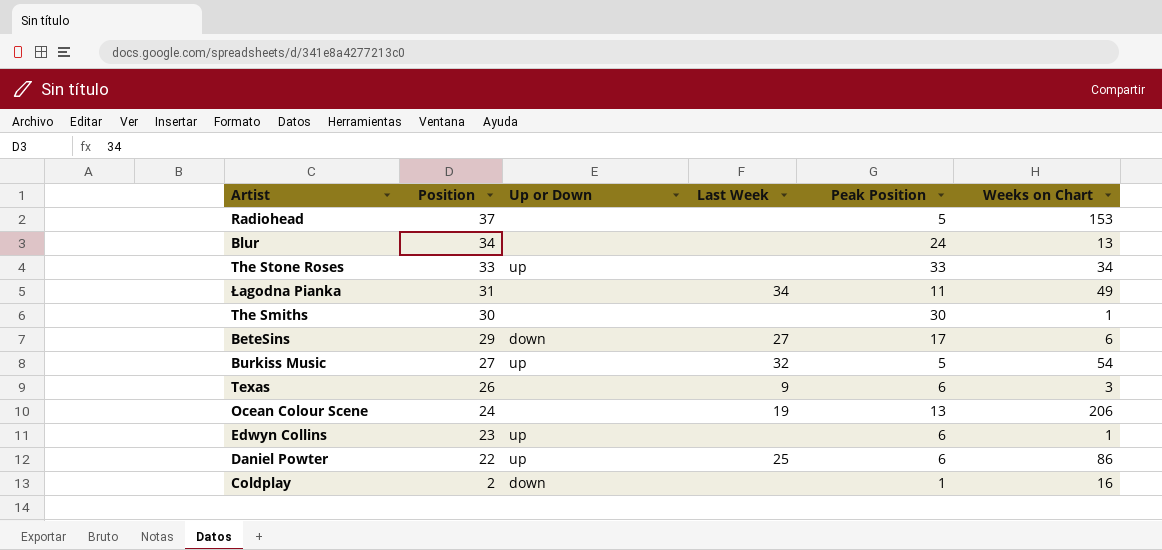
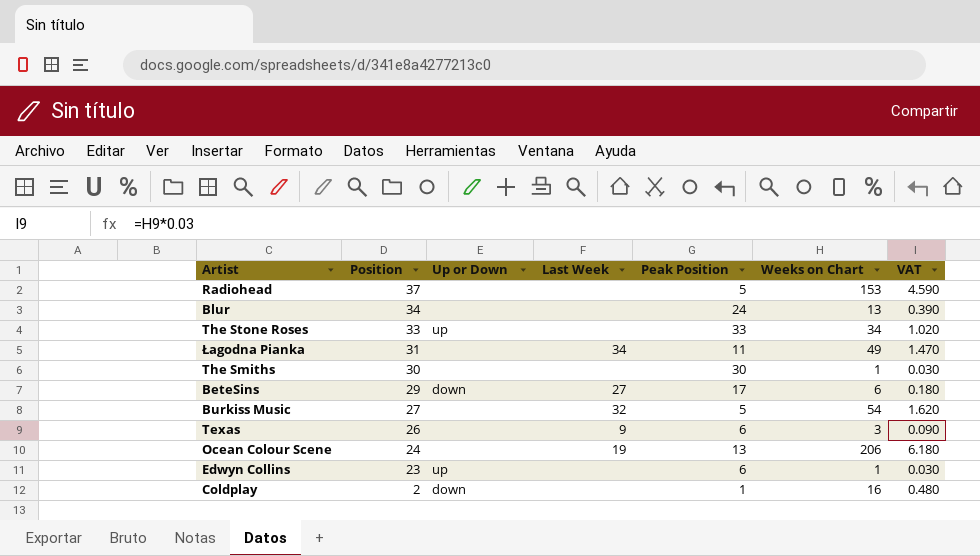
column VAT | formula: none -> [Weeks on Chart] * 0.03
row Daniel Powter: 22 | up | 25 | 6 | 86 -> none
Burkiss Music | Up or Down: up -> none

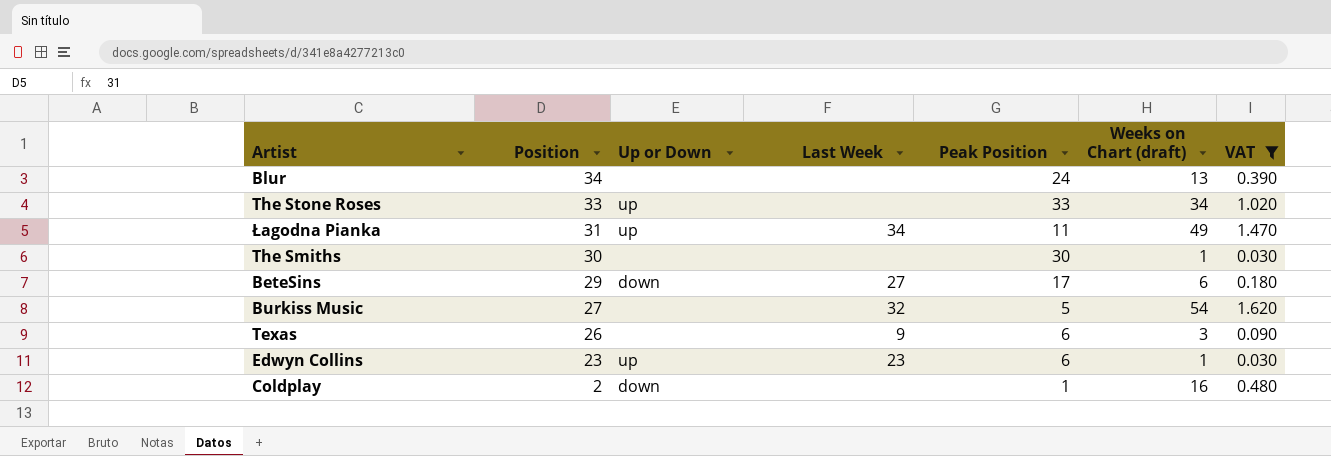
filter: none -> VAT <= 1.620
column name: Weeks on Chart -> Weeks on Chart (draft)
Łagodna Pianka | Up or Down: none -> up
Edwyn Collins | Last Week: none -> 23

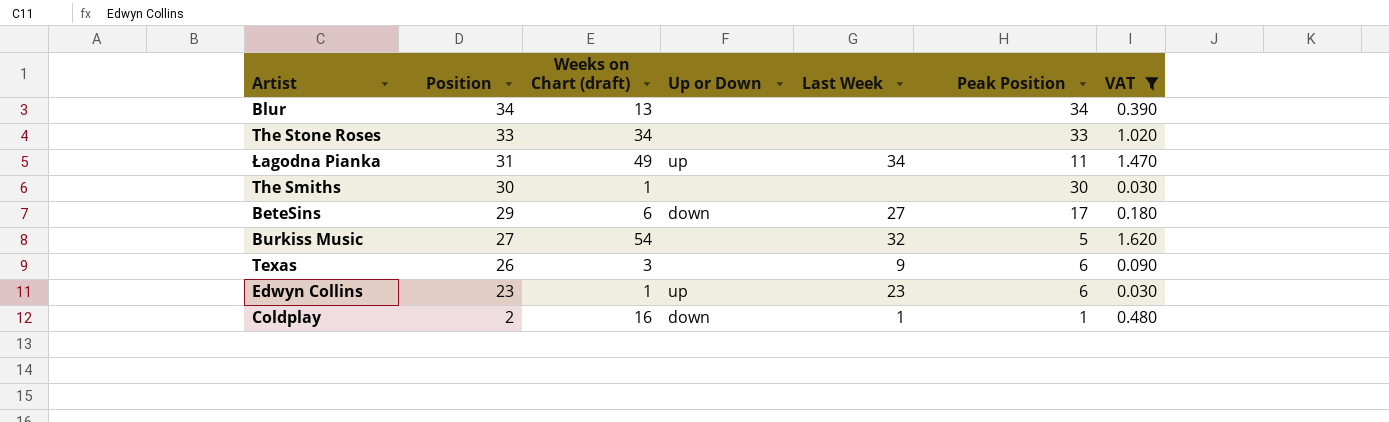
column Weeks on Chart (draft) | position: 6 -> 3
Blur | Peak Position: 24 -> 34
The Stone Roses | Up or Down: up -> none
Coldplay | Last Week: none -> 1

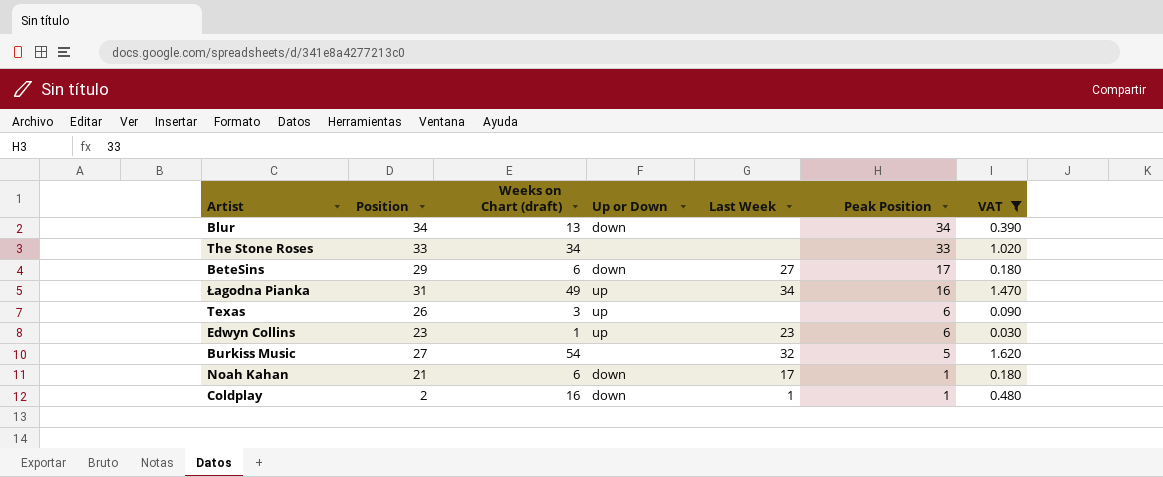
row order: Position descending -> Peak Position descending
row The Smiths: 30 | 1 | none | none | 30 | 0.030 -> none
Blur | Up or Down: none -> down
Łagodna Pianka | Peak Position: 11 -> 16
Texas | Up or Down: none -> up
Texas | Last Week: 9 -> none
row Noah Kahan: none -> 21 | 6 | down | 17 | 1 | 0.180

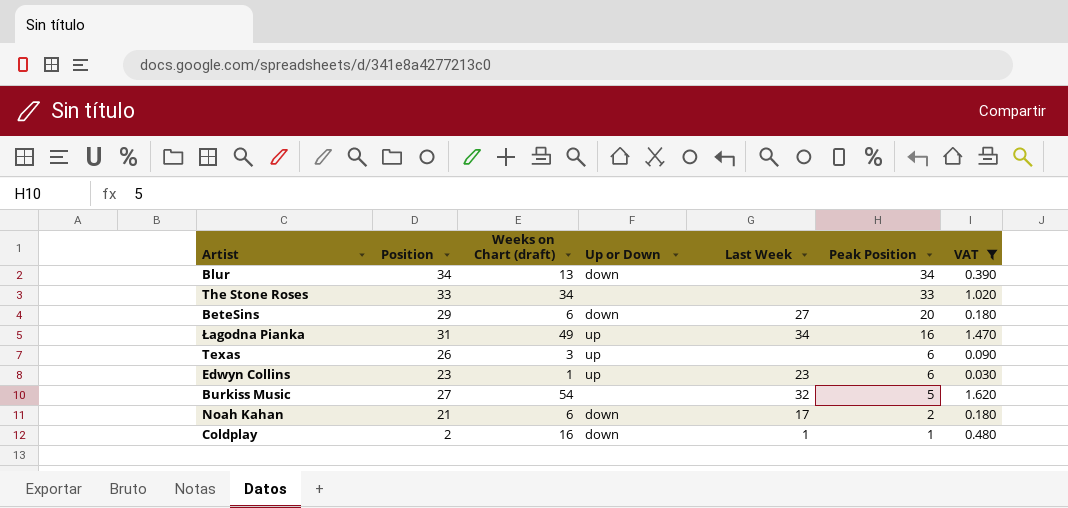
BeteSins | Peak Position: 17 -> 20
Noah Kahan | Peak Position: 1 -> 2

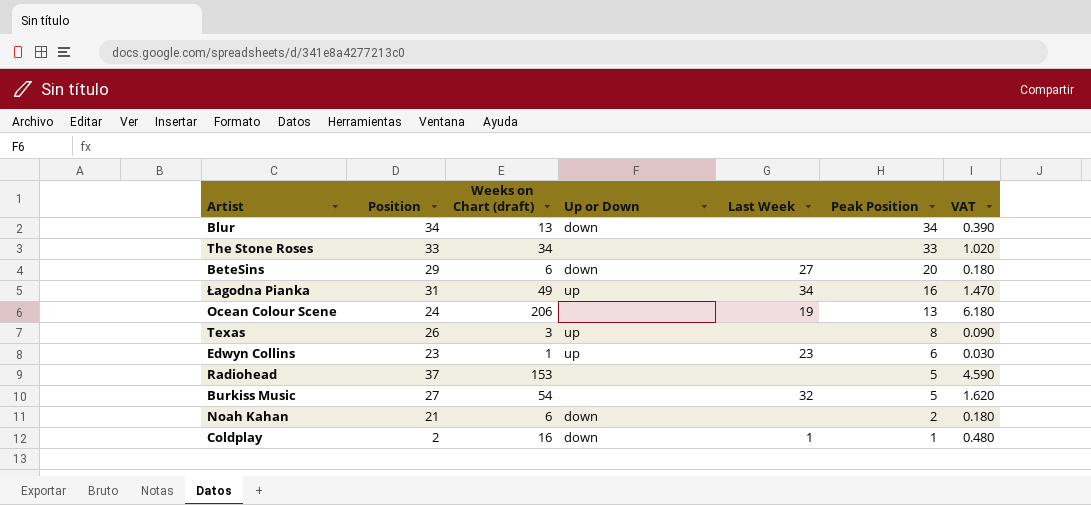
filter: VAT <= 1.620 -> none
Texas | Peak Position: 6 -> 8
Noah Kahan | Last Week: 17 -> none

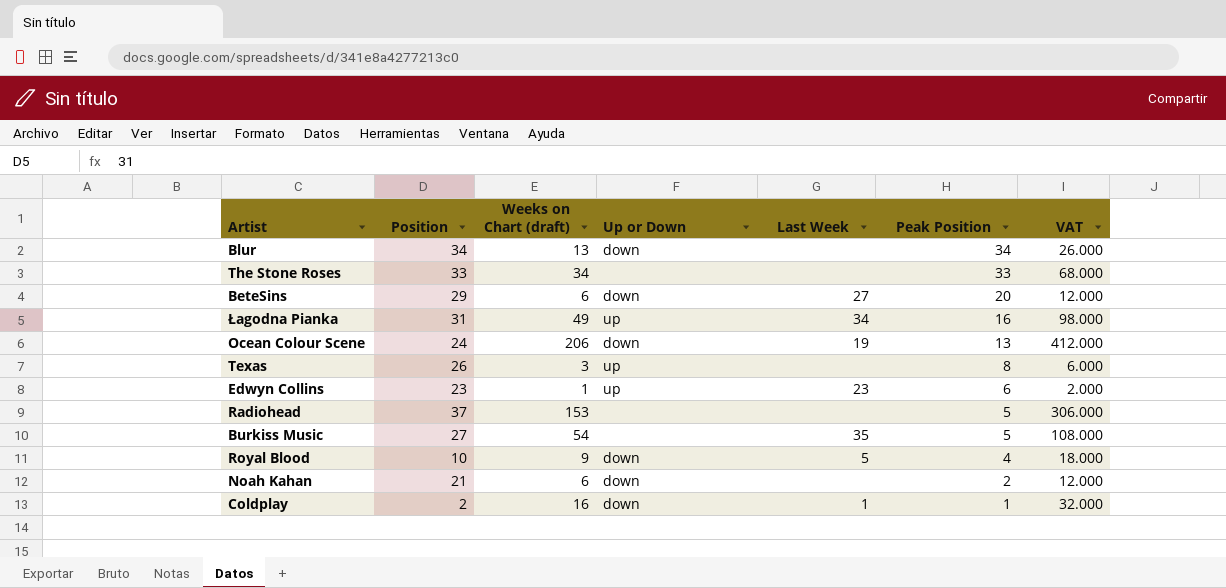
column VAT | formula: [Weeks on Chart (draft)] * 0.03 -> [Weeks on Chart (draft)] * 2
Ocean Colour Scene | Up or Down: none -> down
Burkiss Music | Last Week: 32 -> 35
row Royal Blood: none -> 10 | 9 | down | 5 | 4 | 18.000

